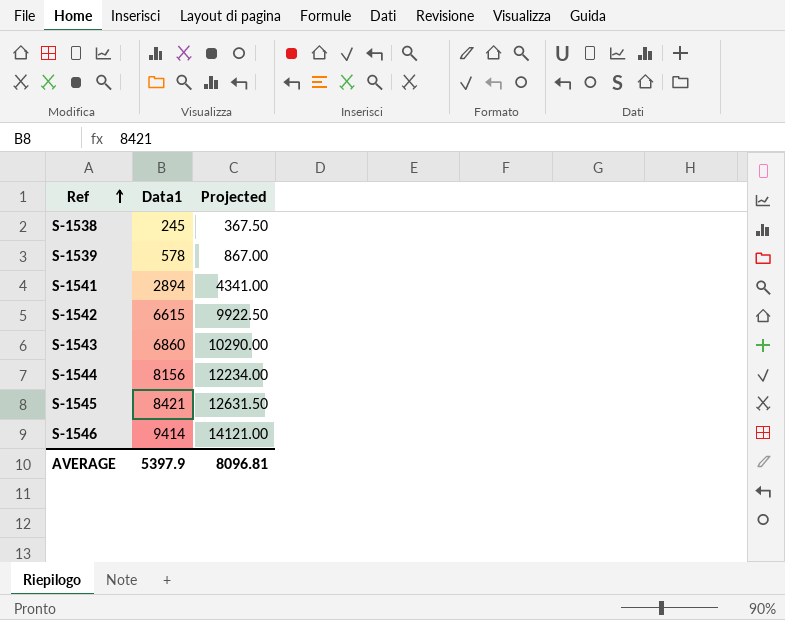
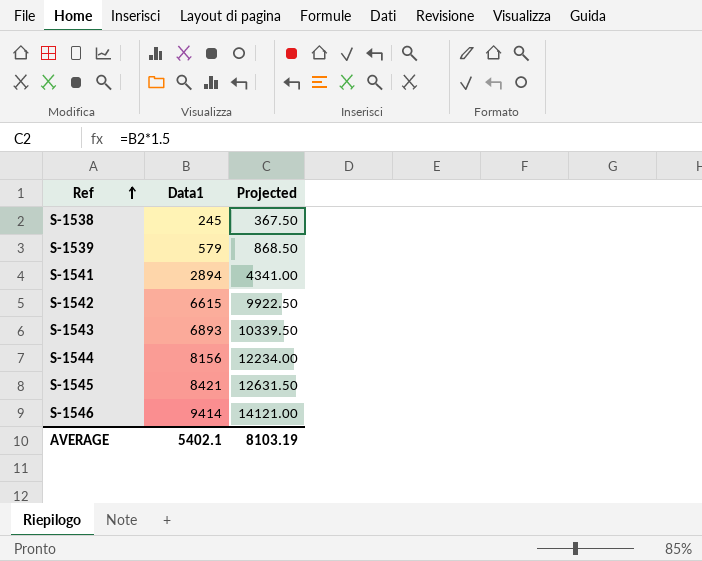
S-1539 | Data1: 578 -> 579
S-1539 | Projected: 867.00 -> 868.50
S-1543 | Data1: 6860 -> 6893
S-1543 | Projected: 10290.00 -> 10339.50
AVERAGE | Data1: 5397.9 -> 5402.1
AVERAGE | Projected: 8096.81 -> 8103.19

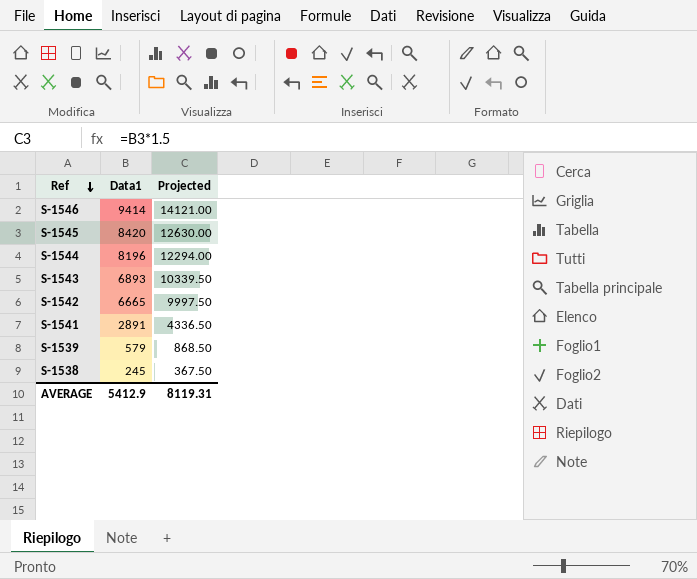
row order: Ref ascending -> Ref descending
S-1545 | Data1: 8421 -> 8420
S-1545 | Projected: 12631.50 -> 12630.00
S-1544 | Data1: 8156 -> 8196
S-1544 | Projected: 12234.00 -> 12294.00
S-1542 | Data1: 6615 -> 6665
S-1542 | Projected: 9922.50 -> 9997.50
S-1541 | Data1: 2894 -> 2891
S-1541 | Projected: 4341.00 -> 4336.50
AVERAGE | Data1: 5402.1 -> 5412.9
AVERAGE | Projected: 8103.19 -> 8119.31

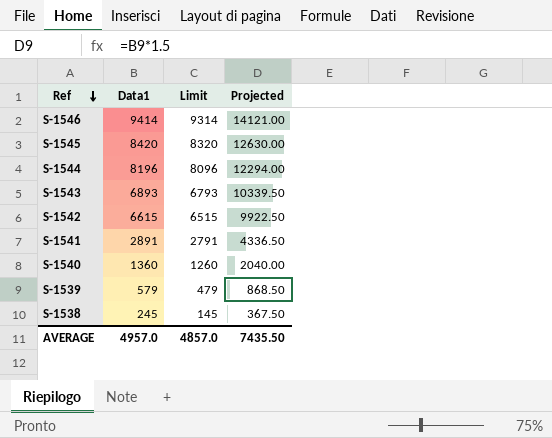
column Limit | formula: none -> [Data1] - 100
S-1542 | Data1: 6665 -> 6615
S-1542 | Projected: 9997.50 -> 9922.50
row S-1540: none -> 1360 | 1260 | 2040.00
AVERAGE | Data1: 5412.9 -> 4957.0
AVERAGE | Projected: 8119.31 -> 7435.50

